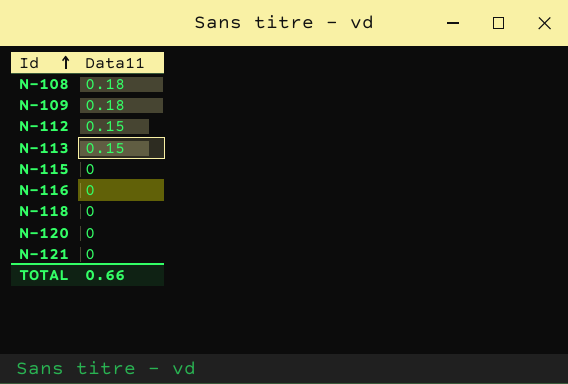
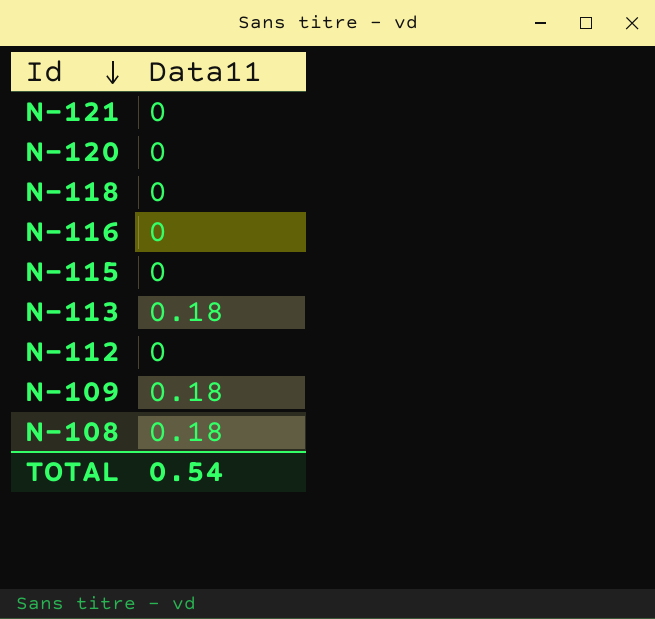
row order: Id ascending -> Id descending
N-113 | Data11: 0.15 -> 0.18
N-112 | Data11: 0.15 -> 0
TOTAL | Data11: 0.66 -> 0.54

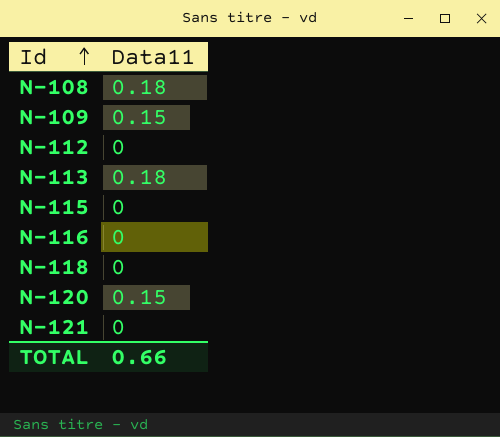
row order: Id descending -> Id ascending
N-109 | Data11: 0.18 -> 0.15
N-120 | Data11: 0 -> 0.15
TOTAL | Data11: 0.54 -> 0.66

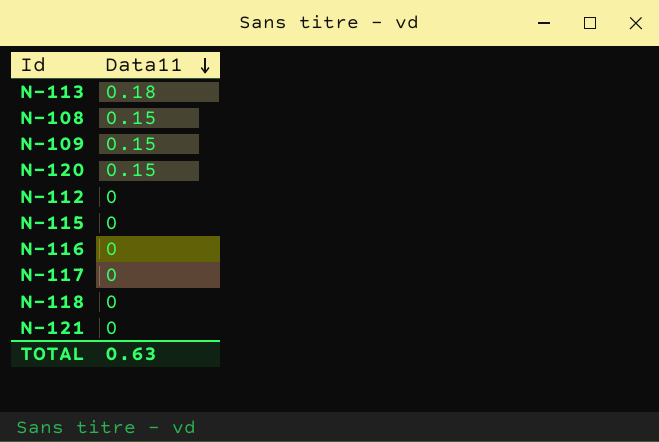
row order: Id ascending -> Data11 descending
N-108 | Data11: 0.18 -> 0.15
row N-117: none -> 0
TOTAL | Data11: 0.66 -> 0.63

